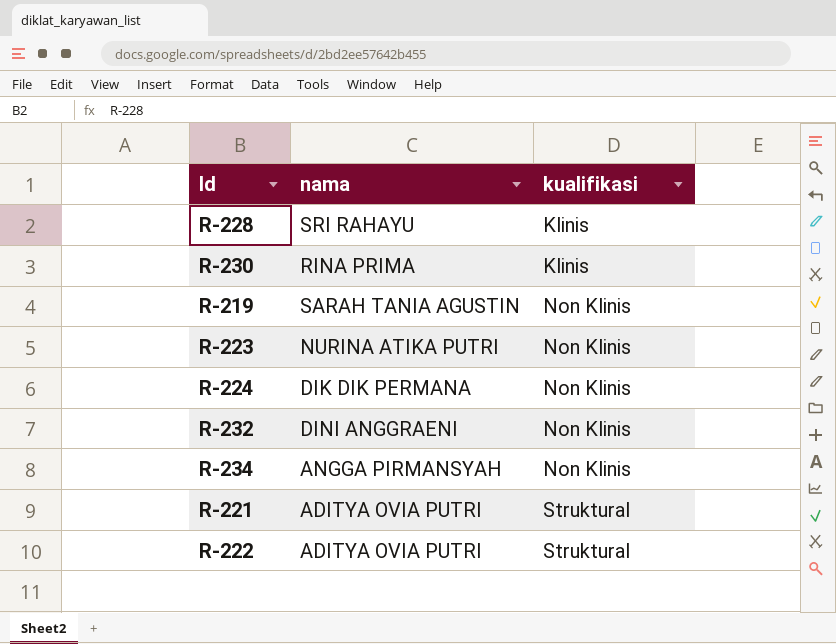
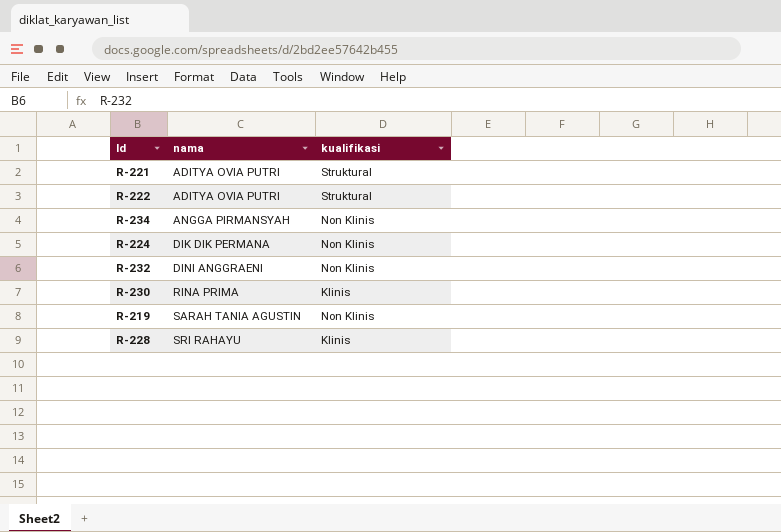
row order: kualifikasi ascending -> nama ascending
row R-223: NURINA ATIKA PUTRI | Non Klinis -> none

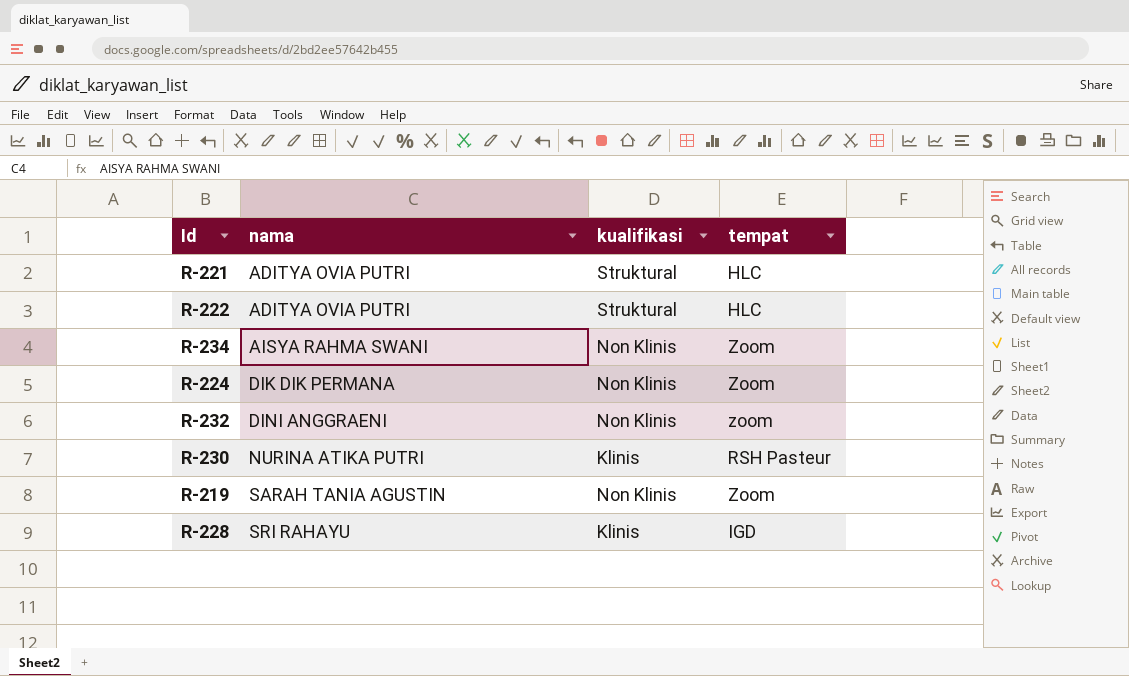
column tempat | position: none -> 4
R-234 | nama: ANGGA PIRMANSYAH -> AISYA RAHMA SWANI
R-230 | nama: RINA PRIMA -> NURINA ATIKA PUTRI

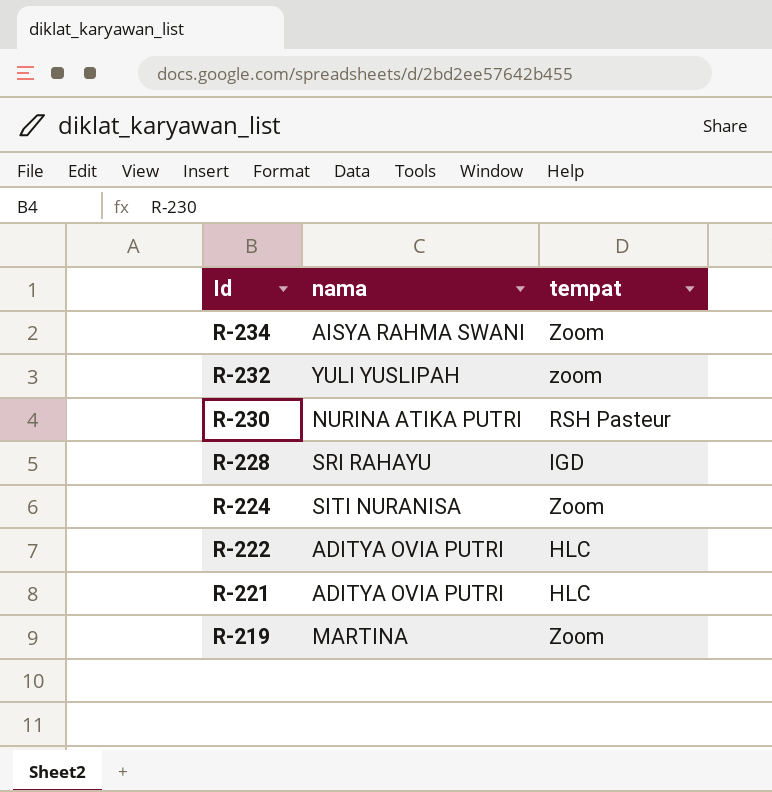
row order: nama ascending -> Id descending
column kualifikasi | position: 3 -> none
R-232 | nama: DINI ANGGRAENI -> YULI YUSLIPAH
R-224 | nama: DIK DIK PERMANA -> SITI NURANISA
R-219 | nama: SARAH TANIA AGUSTIN -> MARTINA

